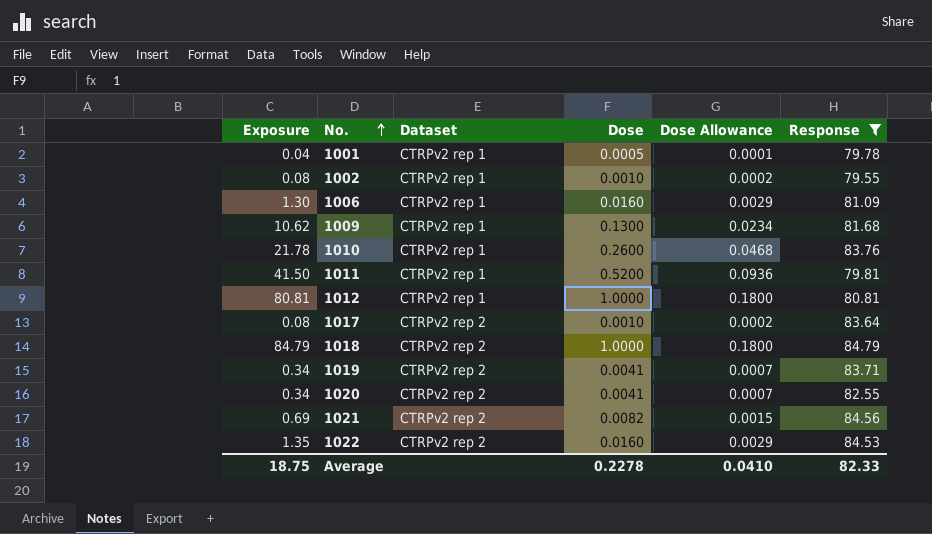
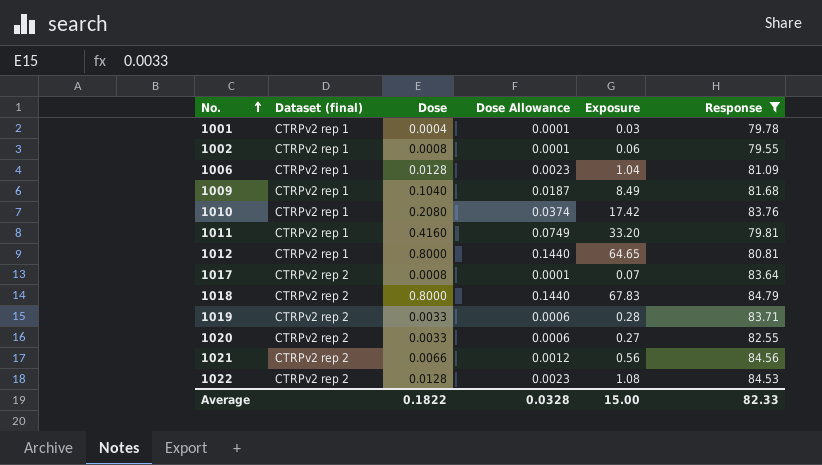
column name: Dataset -> Dataset (final)
column Exposure | position: 1 -> 5
1001 | Dose: 0.0005 -> 0.0004
1001 | Exposure: 0.04 -> 0.03
1002 | Dose: 0.0010 -> 0.0008
1002 | Dose Allowance: 0.0002 -> 0.0001
1002 | Exposure: 0.08 -> 0.06
1006 | Dose: 0.0160 -> 0.0128
1006 | Dose Allowance: 0.0029 -> 0.0023
1006 | Exposure: 1.30 -> 1.04
1009 | Dose: 0.1300 -> 0.1040
1009 | Dose Allowance: 0.0234 -> 0.0187
1009 | Exposure: 10.62 -> 8.49
1010 | Dose: 0.2600 -> 0.2080
1010 | Dose Allowance: 0.0468 -> 0.0374
1010 | Exposure: 21.78 -> 17.42
1011 | Dose: 0.5200 -> 0.4160
1011 | Dose Allowance: 0.0936 -> 0.0749
1011 | Exposure: 41.50 -> 33.20
1012 | Dose: 1.0000 -> 0.8000
1012 | Dose Allowance: 0.1800 -> 0.1440
1012 | Exposure: 80.81 -> 64.65
1017 | Dose: 0.0010 -> 0.0008
1017 | Dose Allowance: 0.0002 -> 0.0001
1017 | Exposure: 0.08 -> 0.07
1018 | Dose: 1.0000 -> 0.8000
1018 | Dose Allowance: 0.1800 -> 0.1440
1018 | Exposure: 84.79 -> 67.83
1019 | Dose: 0.0041 -> 0.0033
1019 | Dose Allowance: 0.0007 -> 0.0006
1019 | Exposure: 0.34 -> 0.28
1020 | Dose: 0.0041 -> 0.0033
1020 | Dose Allowance: 0.0007 -> 0.0006
1020 | Exposure: 0.34 -> 0.27
1021 | Dose: 0.0082 -> 0.0066
1021 | Dose Allowance: 0.0015 -> 0.0012
1021 | Exposure: 0.69 -> 0.56
1022 | Dose: 0.0160 -> 0.0128
1022 | Dose Allowance: 0.0029 -> 0.0023
1022 | Exposure: 1.35 -> 1.08
Average | Dose: 0.2278 -> 0.1822
Average | Dose Allowance: 0.0410 -> 0.0328
Average | Exposure: 18.75 -> 15.00

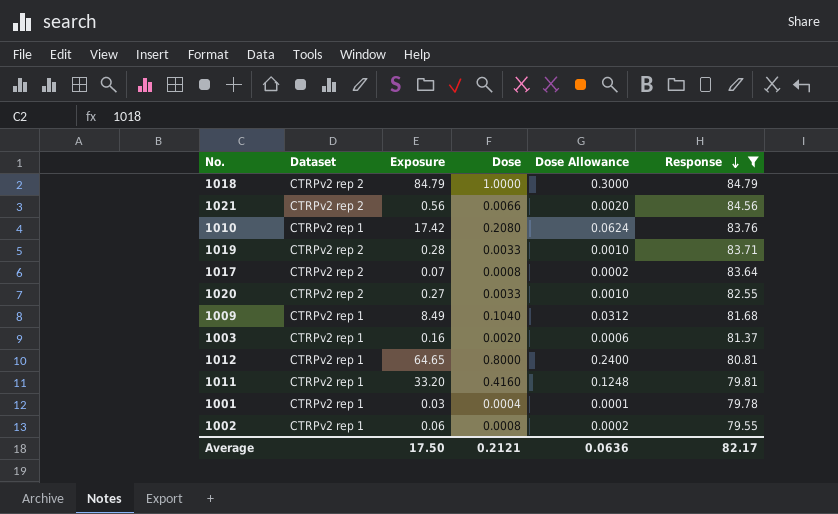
row order: No. ascending -> Response descending
column name: Dataset (final) -> Dataset
column Exposure | position: 5 -> 3
column Dose Allowance | formula: [Dose] * 0.18 -> [Dose] * 0.3
row 1006: CTRPv2 rep 1 | 0.0128 | 0.0023 | 1.04 | 81.09 -> none
row 1022: CTRPv2 rep 2 | 0.0128 | 0.0023 | 1.08 | 84.53 -> none
1018 | Exposure: 67.83 -> 84.79
1018 | Dose: 0.8000 -> 1.0000
row 1003: none -> CTRPv2 rep 1 | 0.16 | 0.0020 | 0.0006 | 81.37
Average | Exposure: 15.00 -> 17.50
Average | Dose: 0.1822 -> 0.2121
Average | Dose Allowance: 0.0328 -> 0.0636
Average | Response: 82.33 -> 82.17

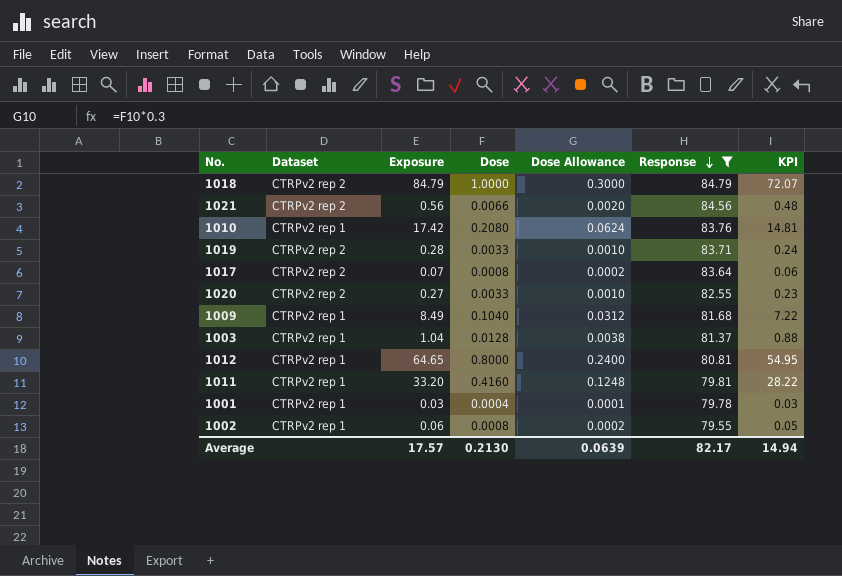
column KPI | formula: none -> [Exposure] * 0.85
1003 | Exposure: 0.16 -> 1.04
1003 | Dose: 0.0020 -> 0.0128
1003 | Dose Allowance: 0.0006 -> 0.0038
Average | Exposure: 17.50 -> 17.57
Average | Dose: 0.2121 -> 0.2130
Average | Dose Allowance: 0.0636 -> 0.0639

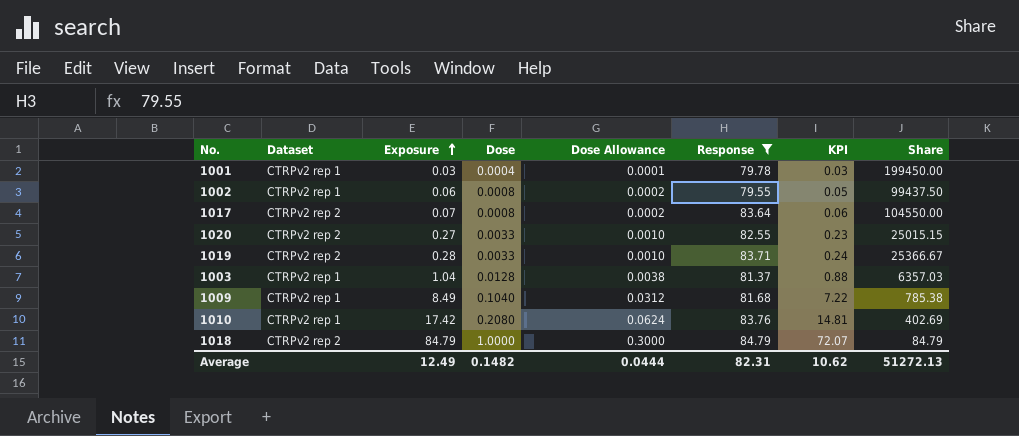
row order: Response descending -> Exposure ascending
column Share | formula: none -> [Response] / [Dose]
row 1021: CTRPv2 rep 2 | 0.56 | 0.0066 | 0.0020 | 84.56 | 0.48 -> none
row 1012: CTRPv2 rep 1 | 64.65 | 0.8000 | 0.2400 | 80.81 | 54.95 -> none
row 1011: CTRPv2 rep 1 | 33.20 | 0.4160 | 0.1248 | 79.81 | 28.22 -> none
Average | Exposure: 17.57 -> 12.49
Average | Dose: 0.2130 -> 0.1482
Average | Dose Allowance: 0.0639 -> 0.0444
Average | Response: 82.17 -> 82.31
Average | KPI: 14.94 -> 10.62

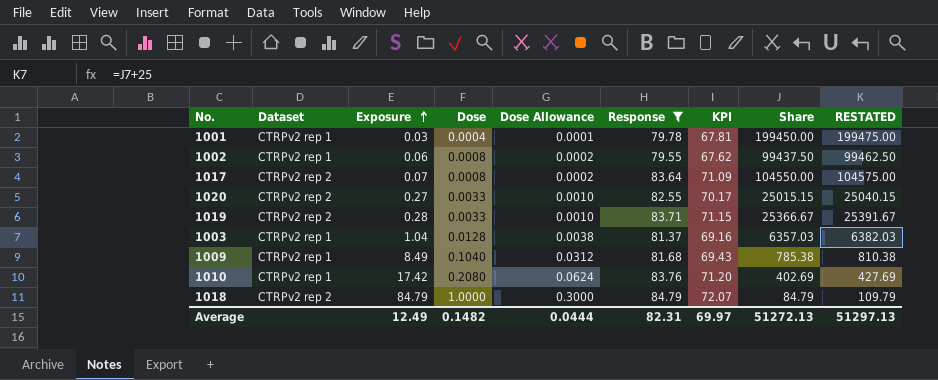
column KPI | formula: [Exposure] * 0.85 -> [Response] * 0.85
column RESTATED | formula: none -> [Share] + 25
Average | KPI: 10.62 -> 69.97

